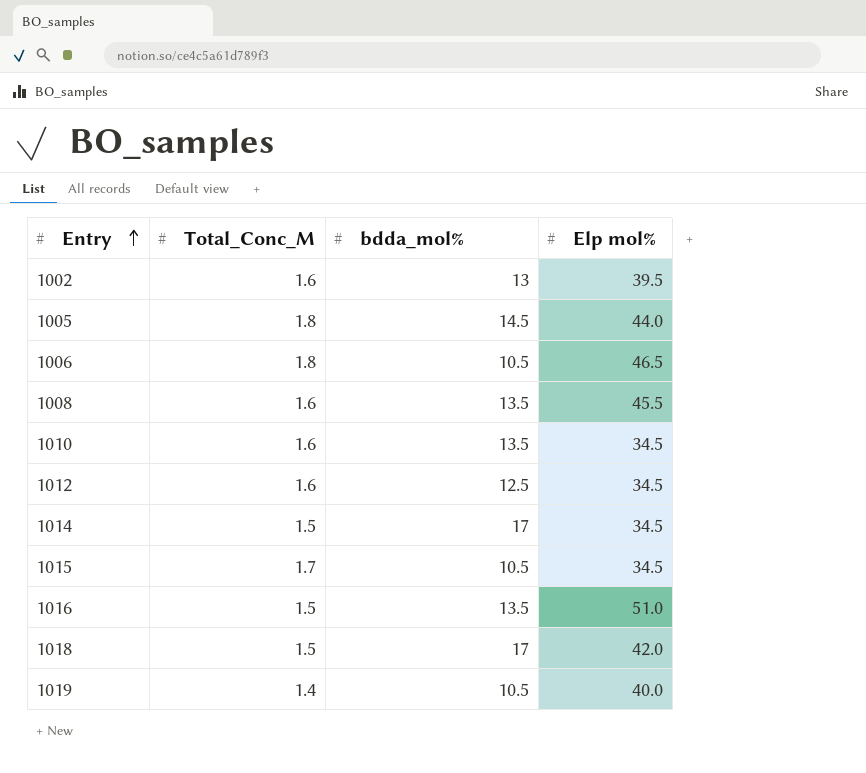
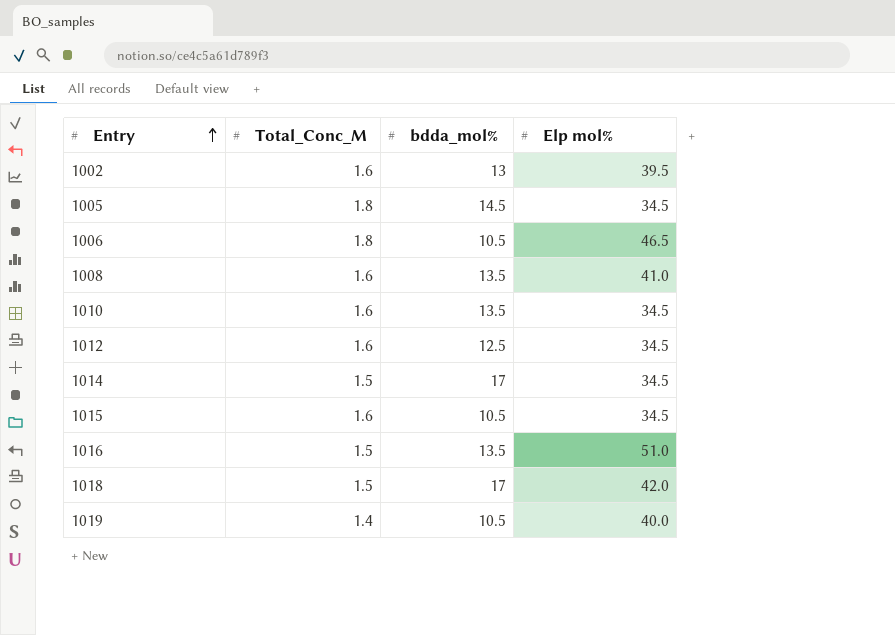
1005 | Elp mol%: 44.0 -> 34.5
1008 | Elp mol%: 45.5 -> 41.0
1015 | Total_Conc_M: 1.7 -> 1.6

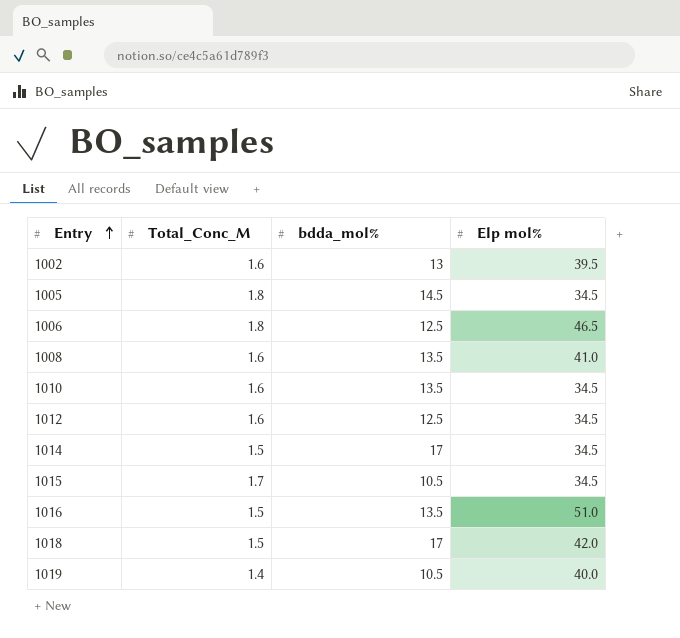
1006 | bdda_mol%: 10.5 -> 12.5
1015 | Total_Conc_M: 1.6 -> 1.7

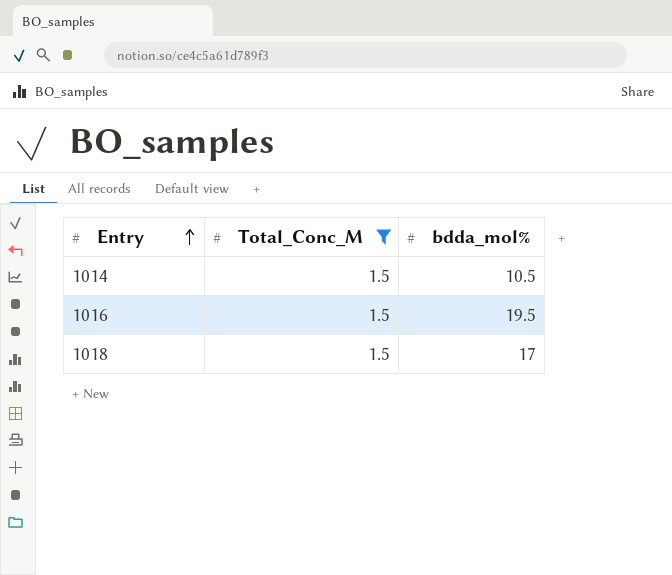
filter: none -> Total_Conc_M = 1.5
column Elp mol% | position: 4 -> none
1014 | bdda_mol%: 17 -> 10.5
1016 | bdda_mol%: 13.5 -> 19.5

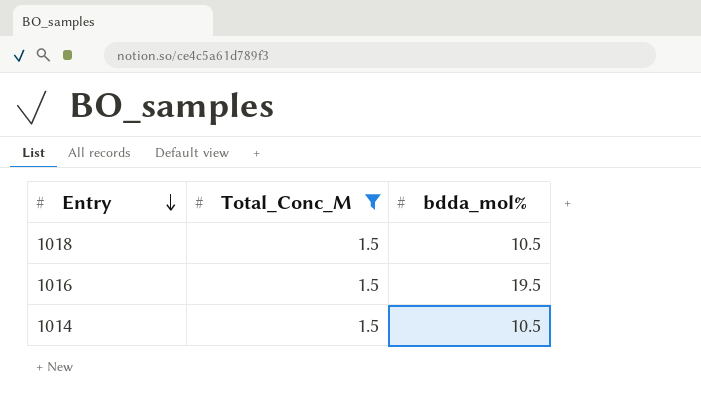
row order: Entry ascending -> Entry descending
1018 | bdda_mol%: 17 -> 10.5

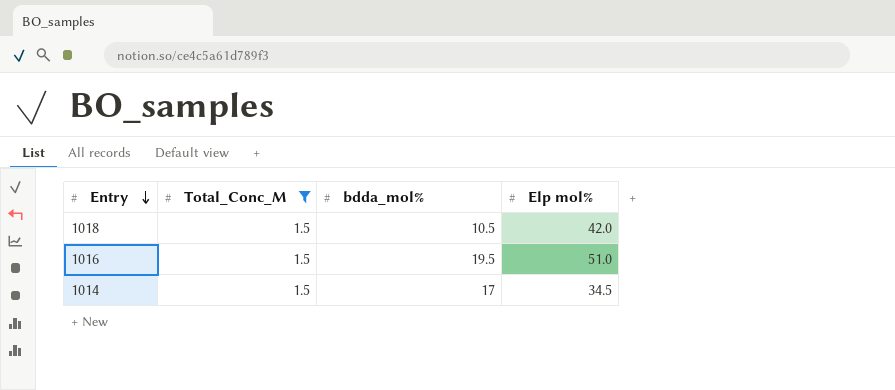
column Elp mol% | position: none -> 4
1014 | bdda_mol%: 10.5 -> 17

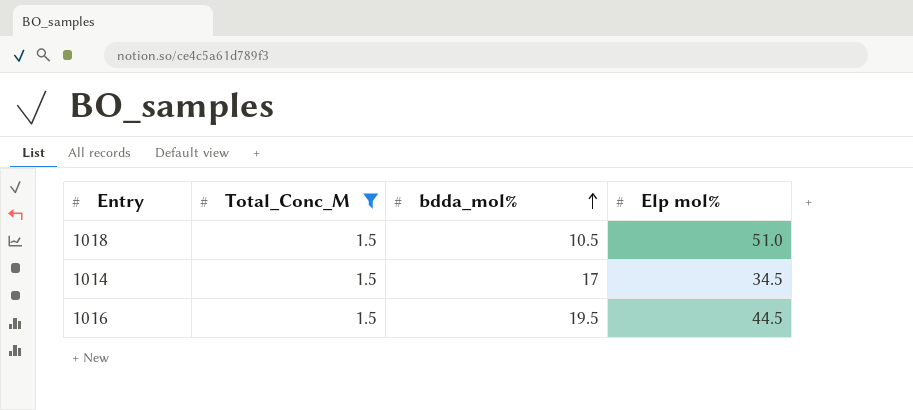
row order: Entry descending -> bdda_mol% ascending
1018 | Elp mol%: 42.0 -> 51.0
1016 | Elp mol%: 51.0 -> 44.5

